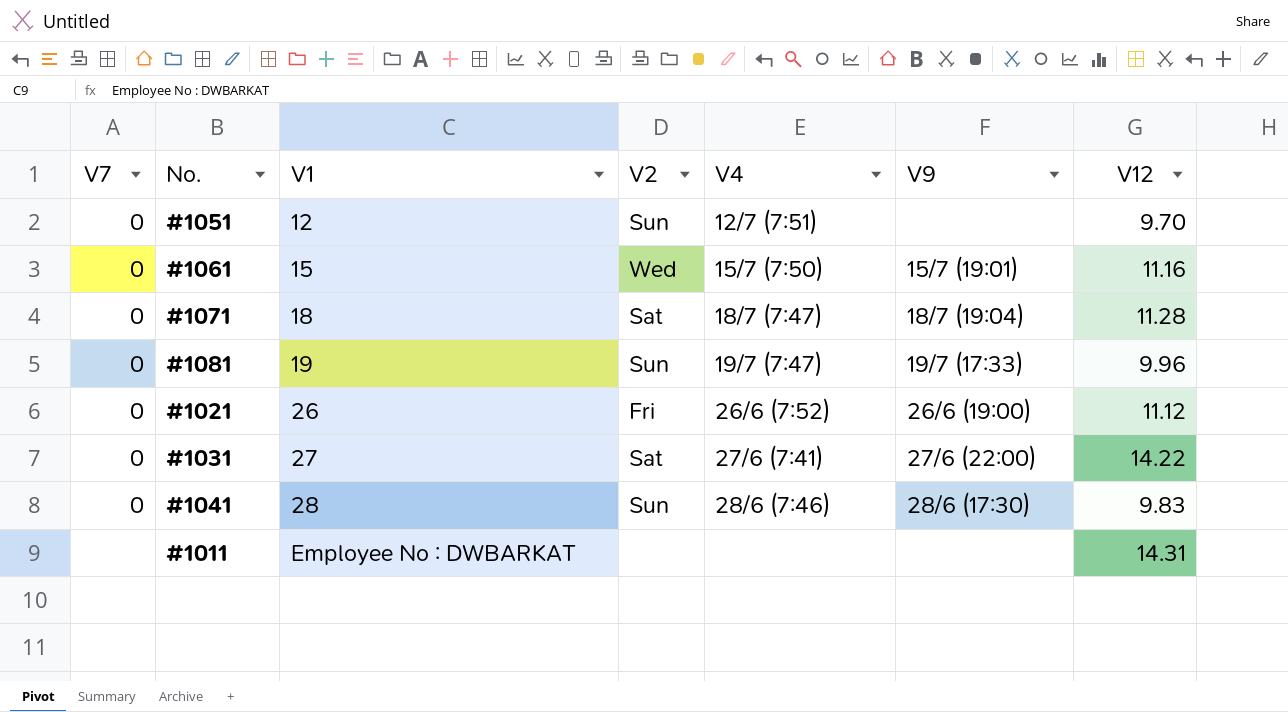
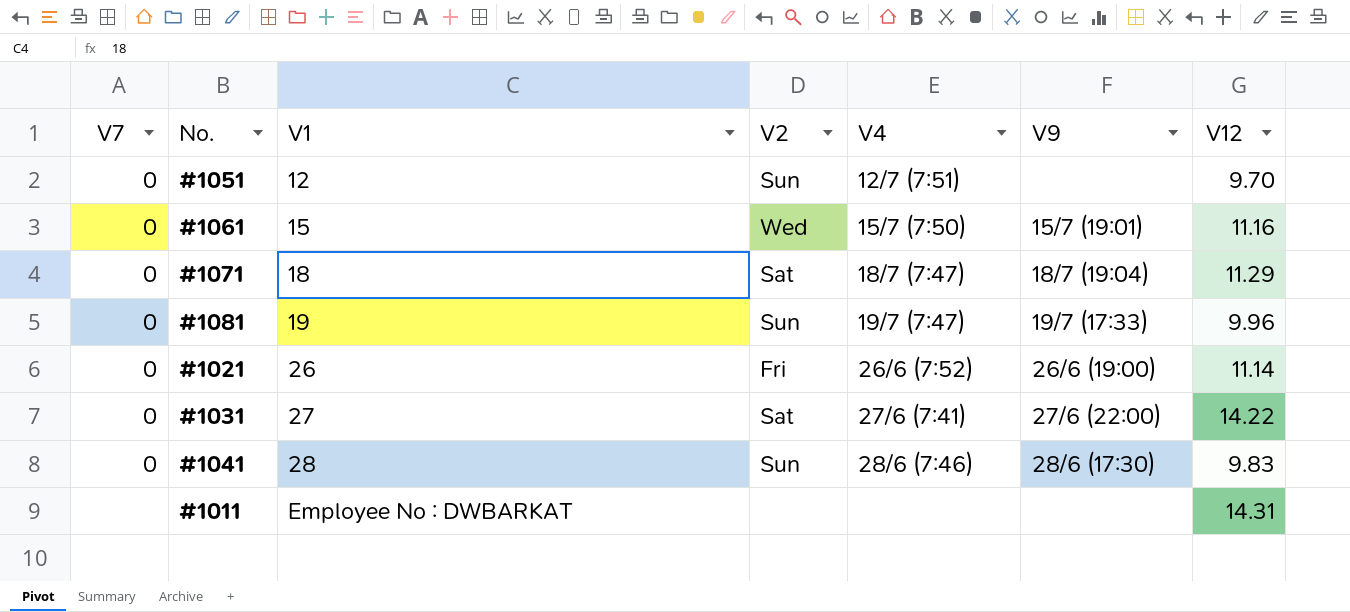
#1071 | V12: 11.28 -> 11.29
#1021 | V12: 11.12 -> 11.14

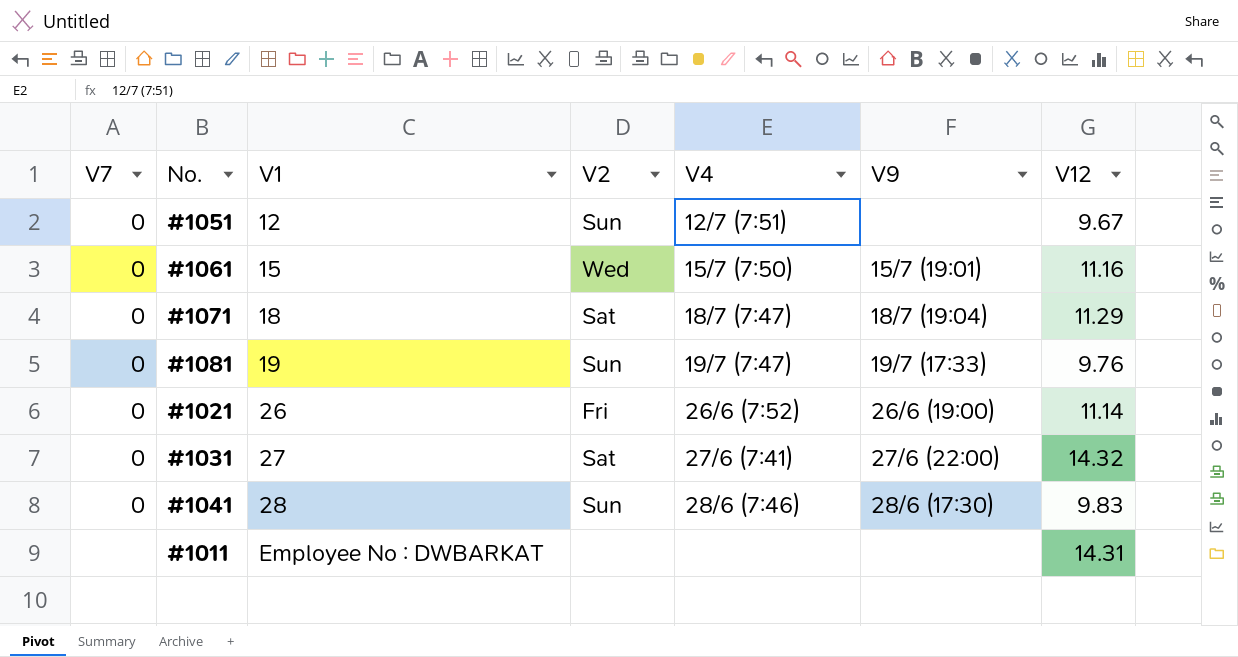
#1051 | V12: 9.70 -> 9.67
#1081 | V12: 9.96 -> 9.76
#1031 | V12: 14.22 -> 14.32

